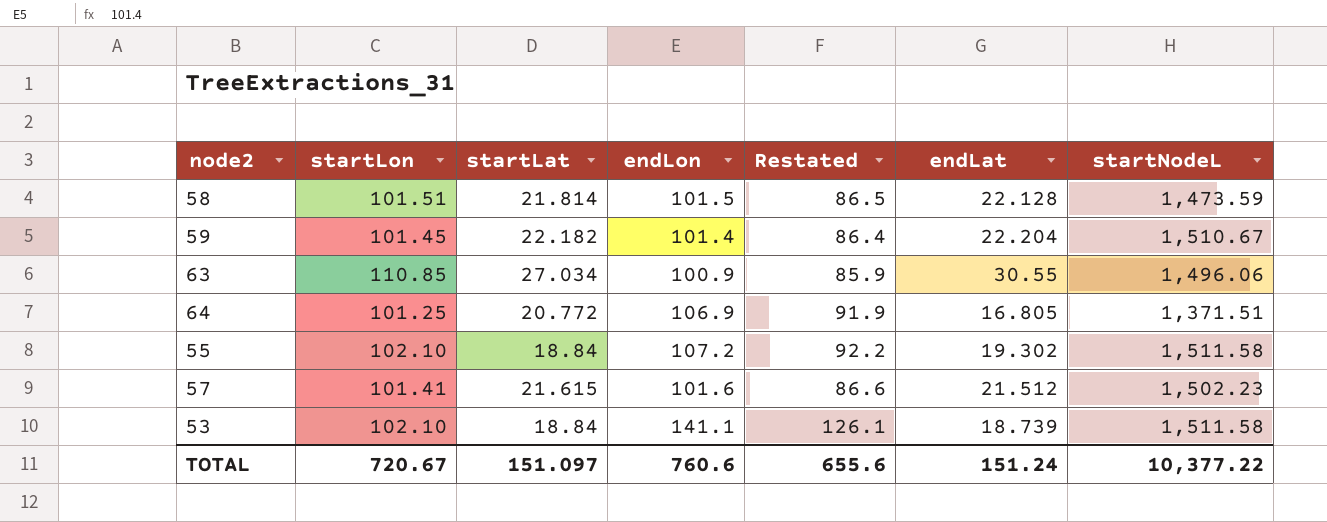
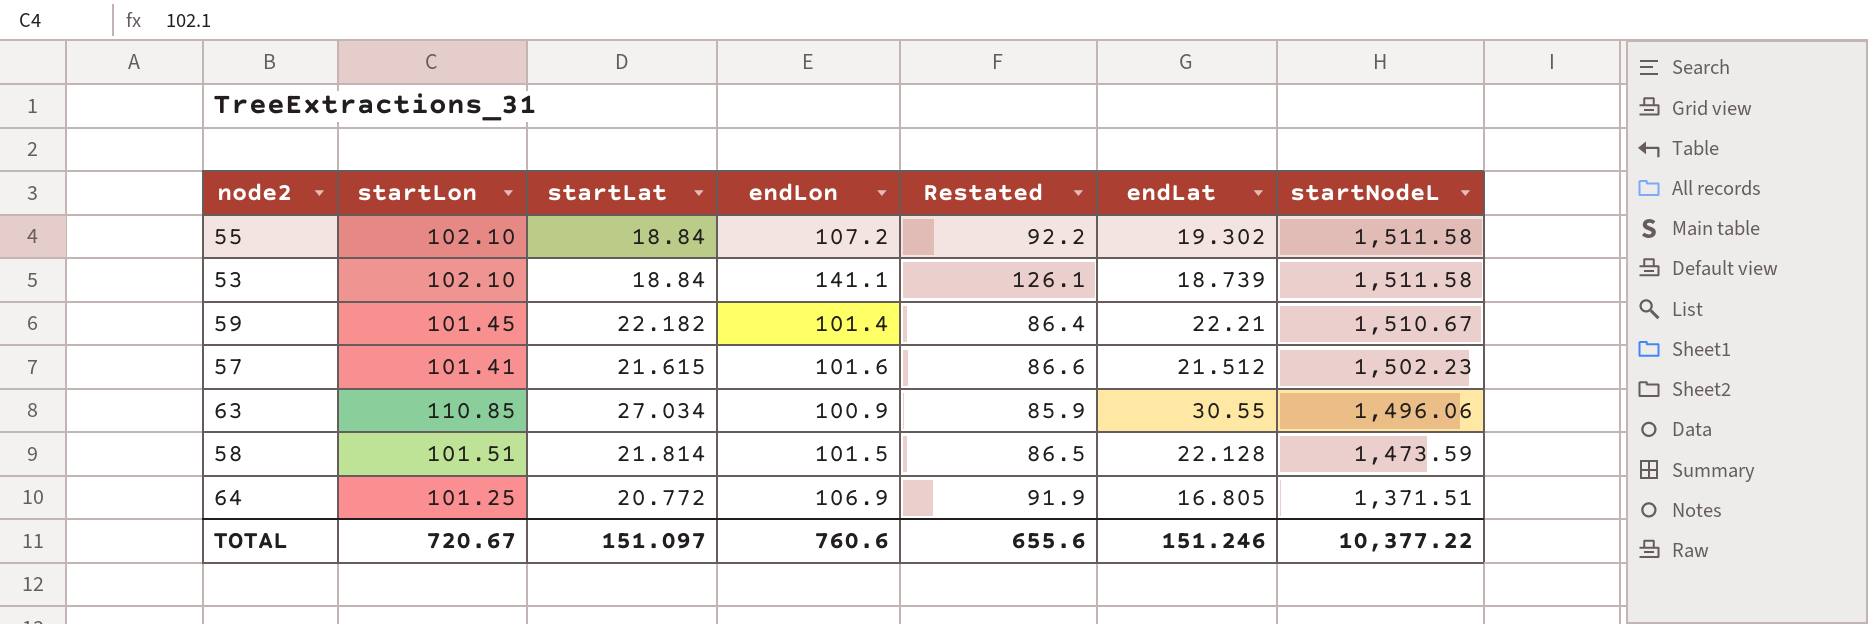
row order: none -> startNodeL descending
59 | endLat: 22.204 -> 22.21
TOTAL | endLat: 151.24 -> 151.246

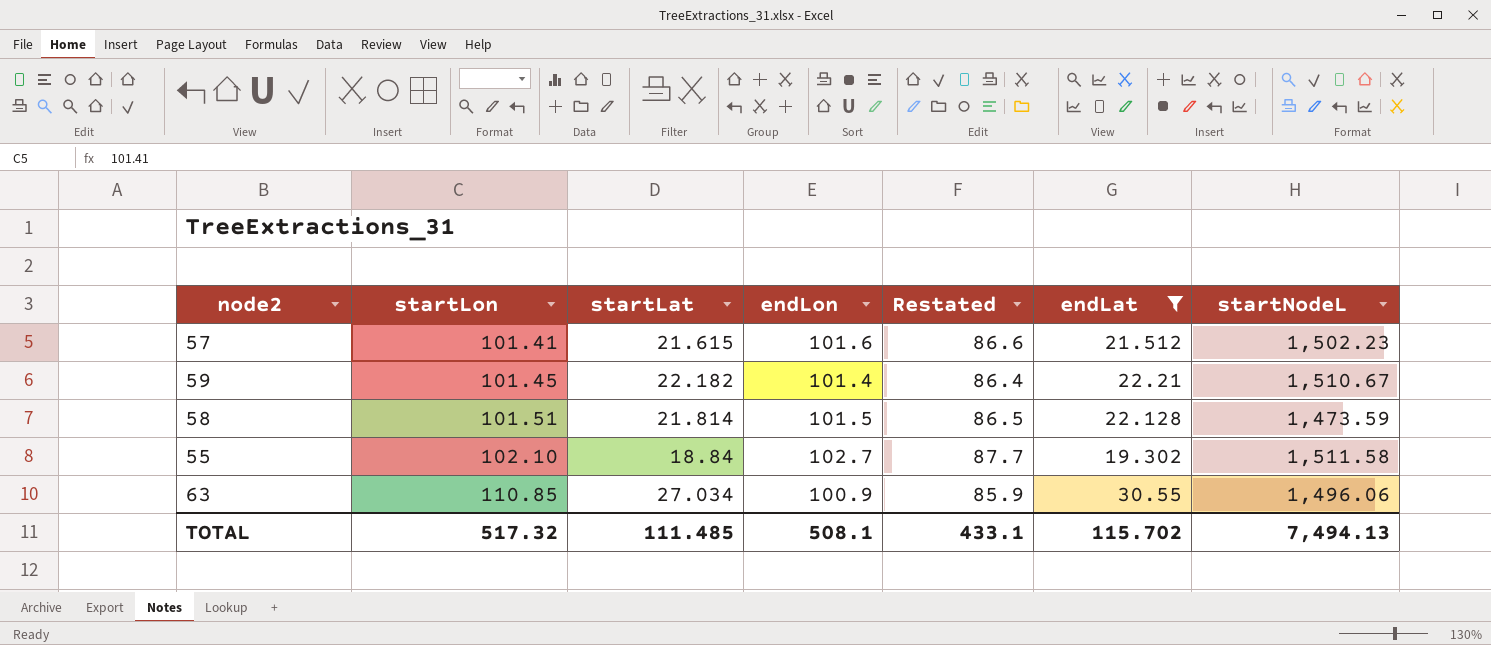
filter: none -> endLat >= 19.302
row order: startNodeL descending -> startLon ascending
55 | endLon: 107.2 -> 102.7
55 | Restated: 92.2 -> 87.7
TOTAL | startLon: 720.67 -> 517.32
TOTAL | startLat: 151.097 -> 111.485
TOTAL | endLon: 760.6 -> 508.1
TOTAL | Restated: 655.6 -> 433.1
TOTAL | endLat: 151.246 -> 115.702
TOTAL | startNodeL: 10,377.22 -> 7,494.13

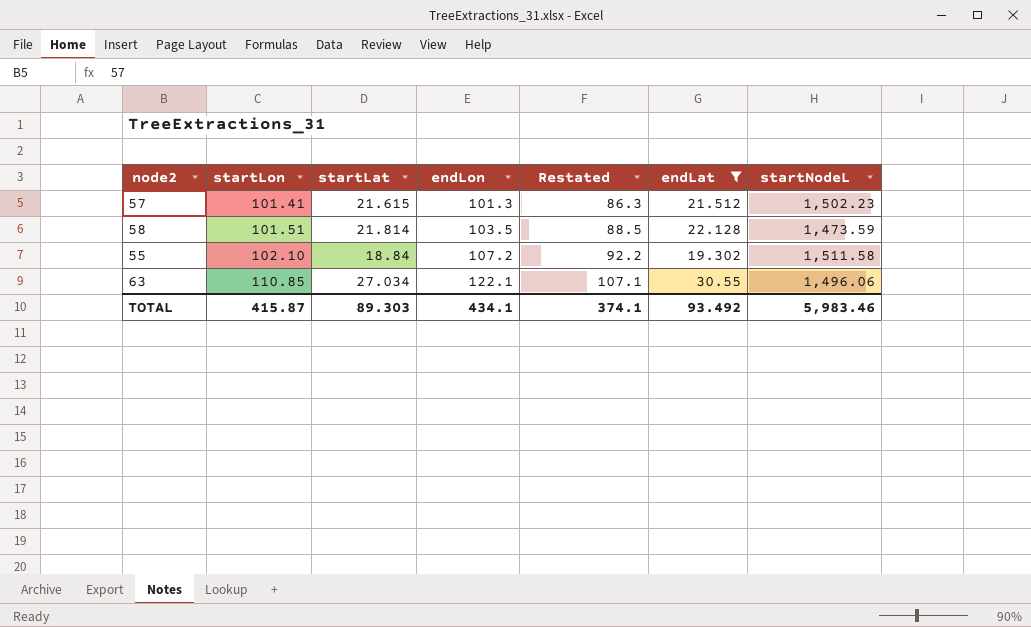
row 59: 101.45 | 22.182 | 101.4 | 86.4 | 22.21 | 1,510.67 -> none
57 | endLon: 101.6 -> 101.3
57 | Restated: 86.6 -> 86.3
58 | endLon: 101.5 -> 103.5
58 | Restated: 86.5 -> 88.5
55 | endLon: 102.7 -> 107.2
55 | Restated: 87.7 -> 92.2
63 | endLon: 100.9 -> 122.1
63 | Restated: 85.9 -> 107.1
TOTAL | startLon: 517.32 -> 415.87
TOTAL | startLat: 111.485 -> 89.303
TOTAL | endLon: 508.1 -> 434.1
TOTAL | Restated: 433.1 -> 374.1
TOTAL | endLat: 115.702 -> 93.492
TOTAL | startNodeL: 7,494.13 -> 5,983.46

